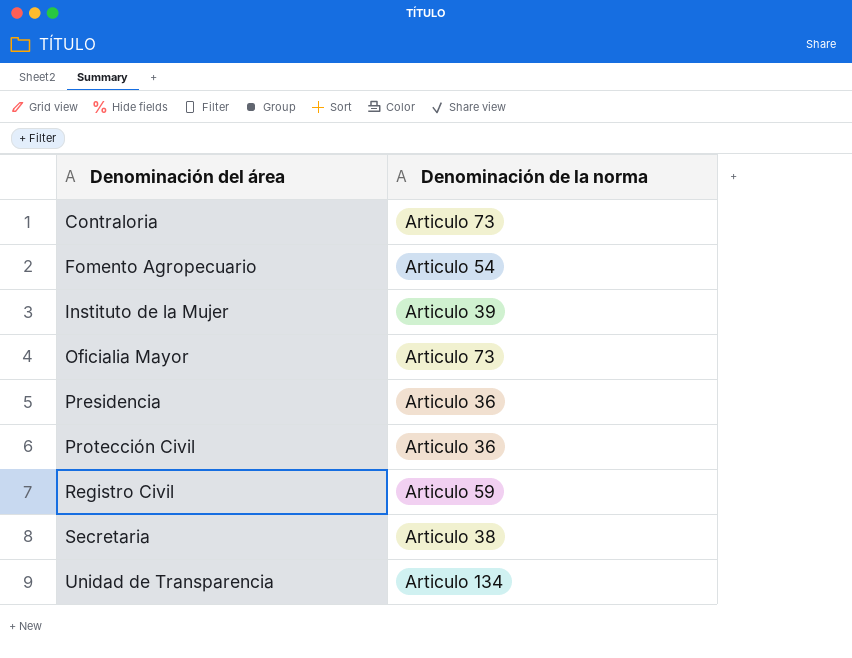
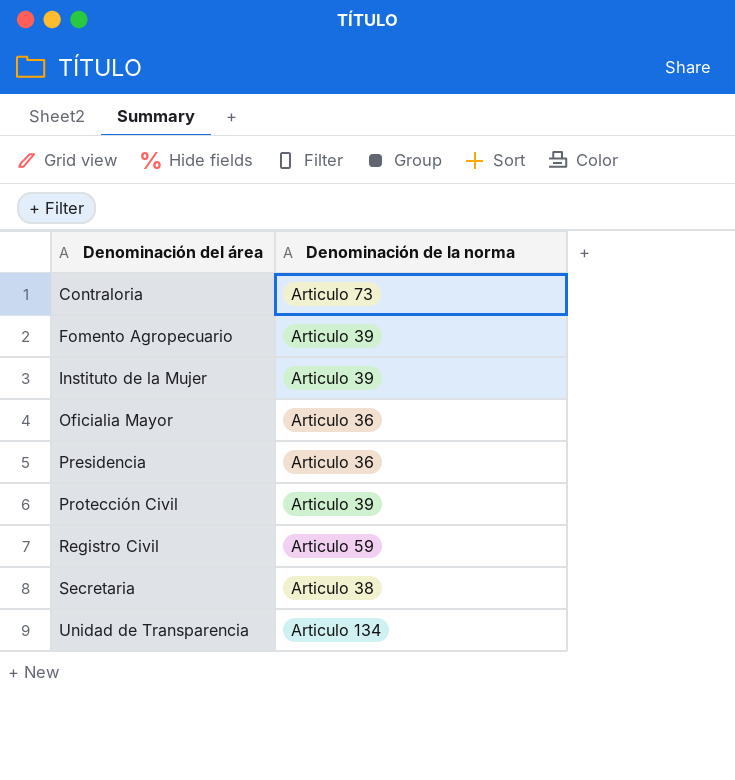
Fomento Agropecuario | Denominación de la norma: Articulo 54 -> Articulo 39
Oficialia Mayor | Denominación de la norma: Articulo 73 -> Articulo 36
Protección Civil | Denominación de la norma: Articulo 36 -> Articulo 39

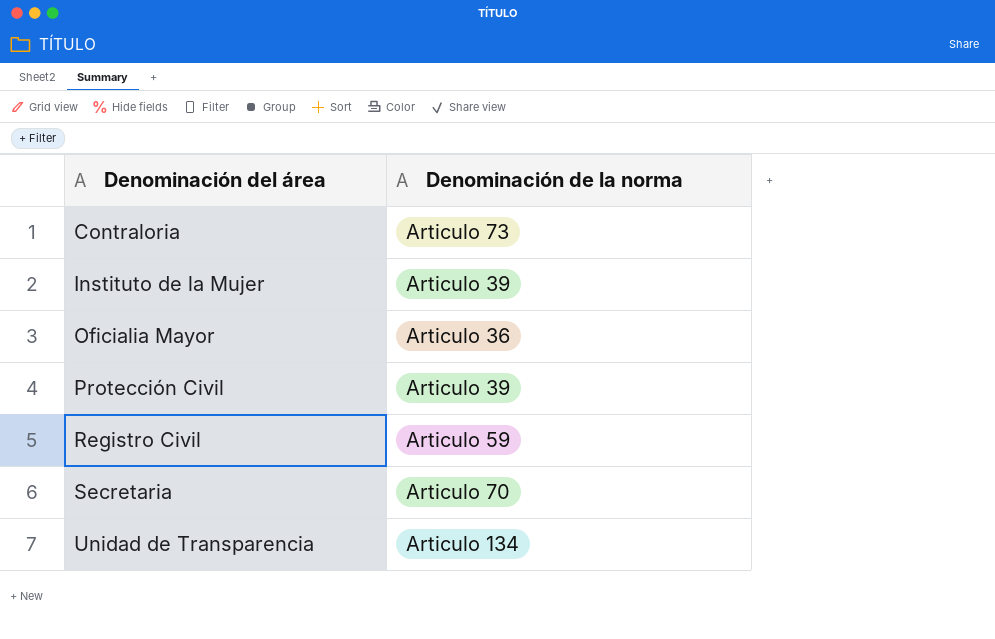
row Fomento Agropecuario: Articulo 39 -> none
row Presidencia: Articulo 36 -> none
Secretaria | Denominación de la norma: Articulo 38 -> Articulo 70

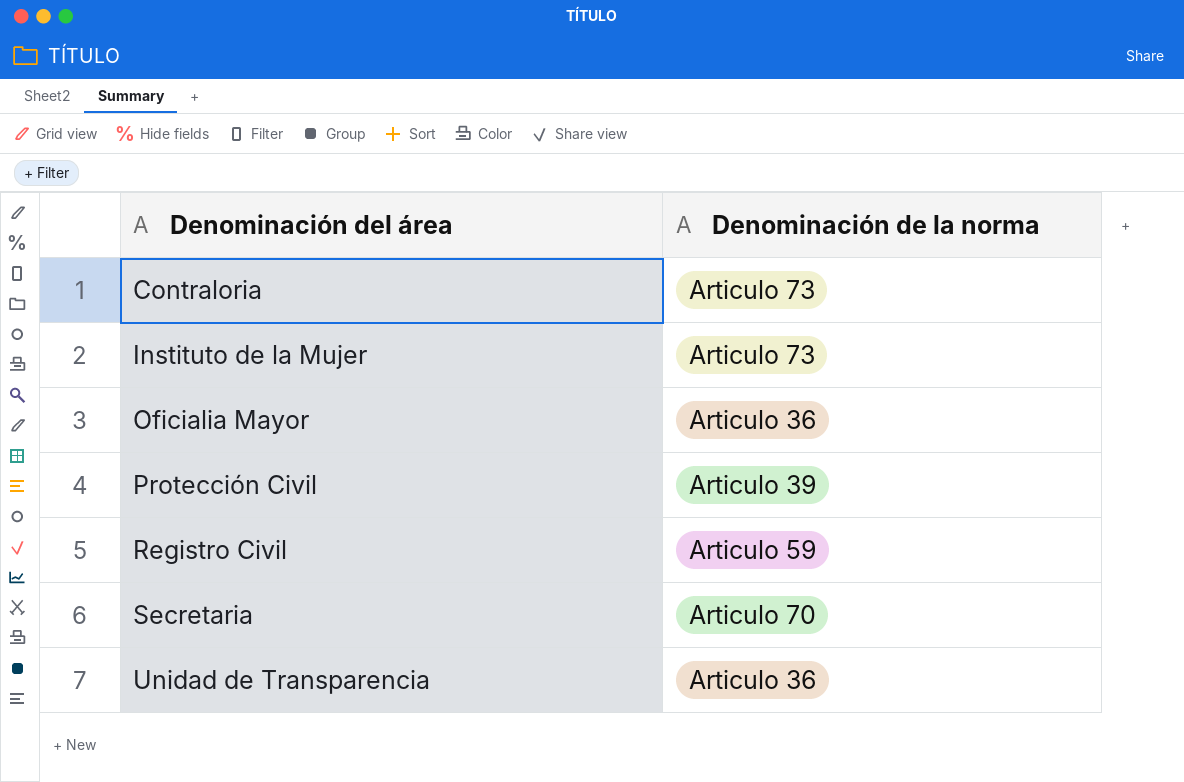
Instituto de la Mujer | Denominación de la norma: Articulo 39 -> Articulo 73
Unidad de Transparencia | Denominación de la norma: Articulo 134 -> Articulo 36

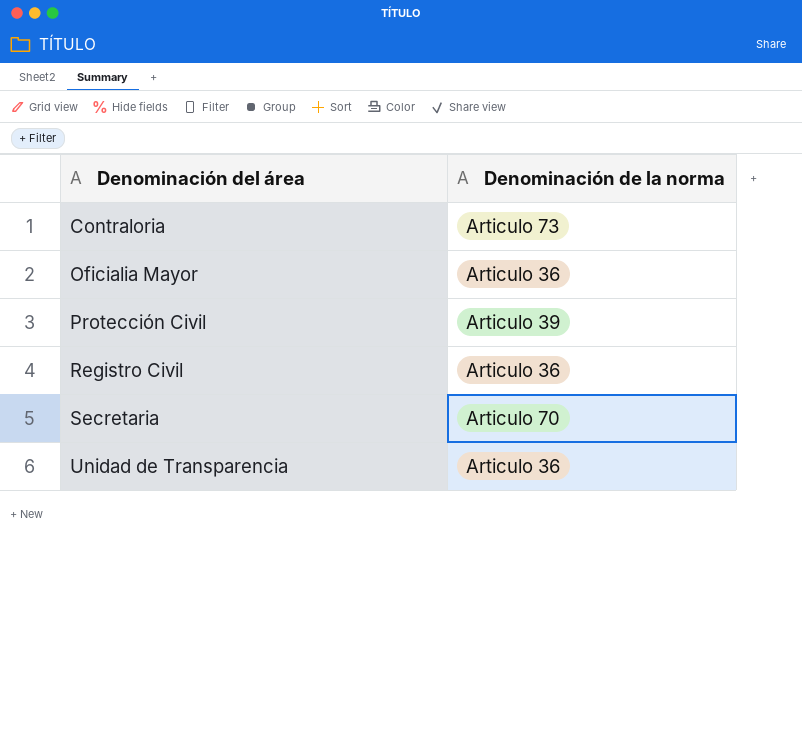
row Instituto de la Mujer: Articulo 73 -> none
Registro Civil | Denominación de la norma: Articulo 59 -> Articulo 36

